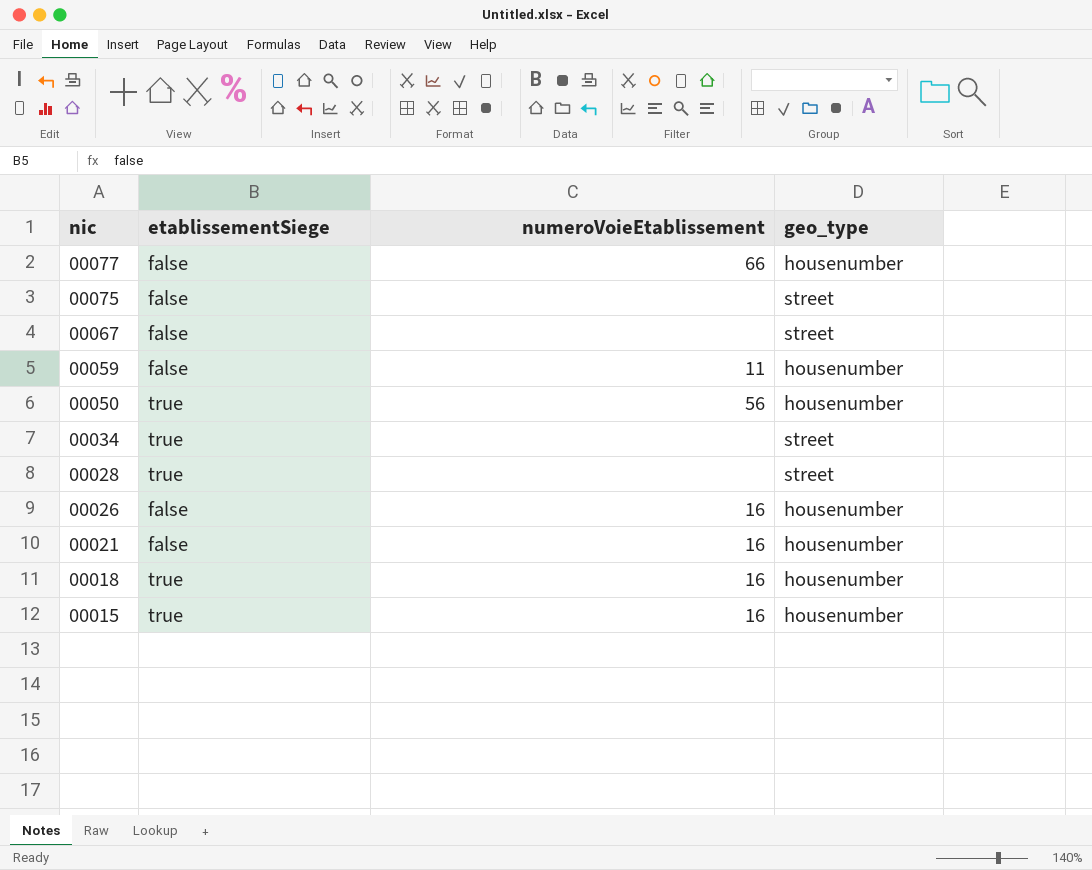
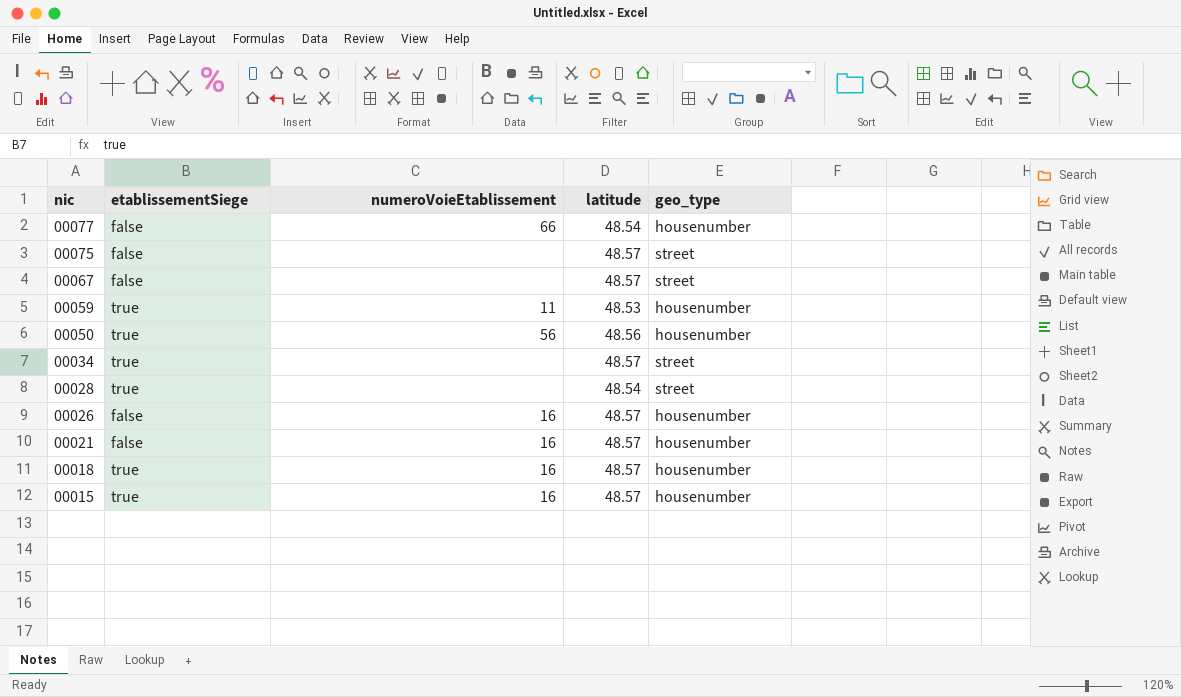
column latitude | position: none -> 4
00059 | etablissementSiege: false -> true

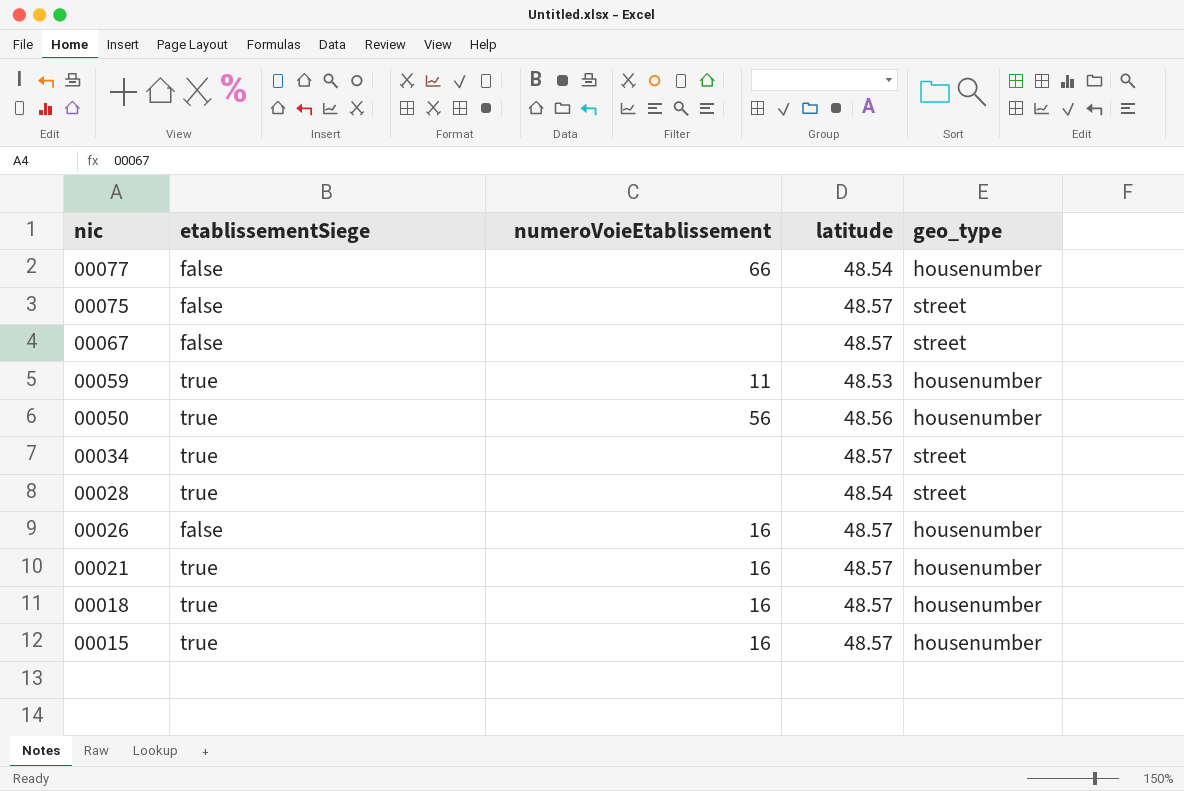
00021 | etablissementSiege: false -> true

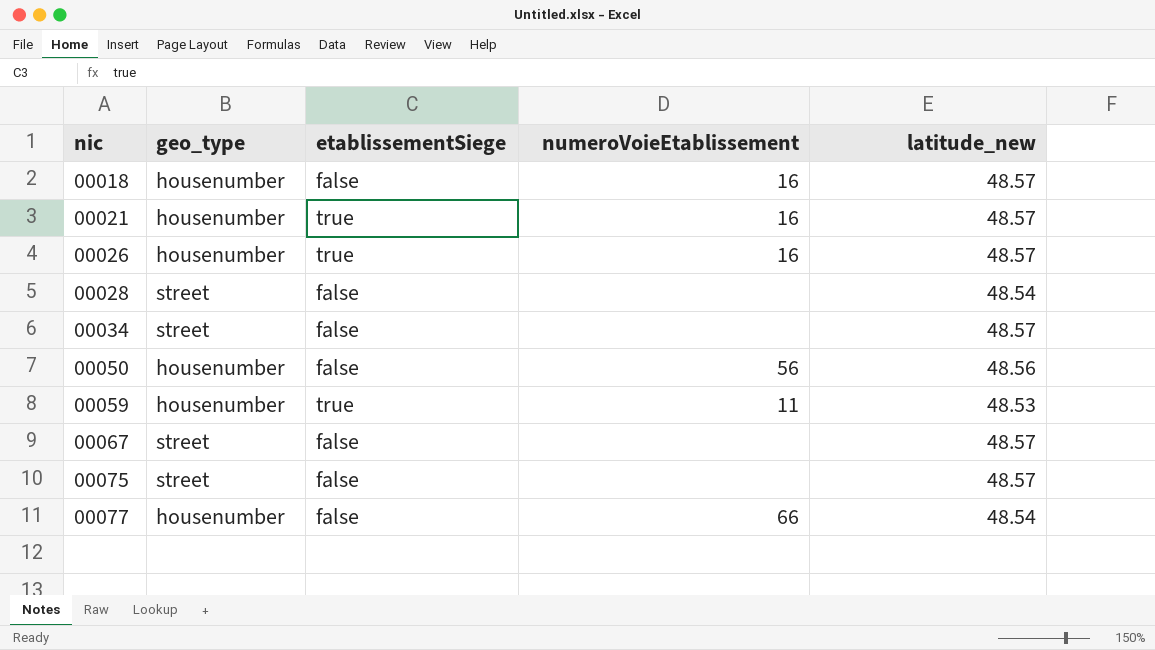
row order: nic descending -> nic ascending
column geo_type | position: 5 -> 2
column name: latitude -> latitude_new
row 00015: true | 16 | 48.57 | housenumber -> none
00018 | etablissementSiege: true -> false
00026 | etablissementSiege: false -> true
00028 | etablissementSiege: true -> false
00034 | etablissementSiege: true -> false
00050 | etablissementSiege: true -> false

